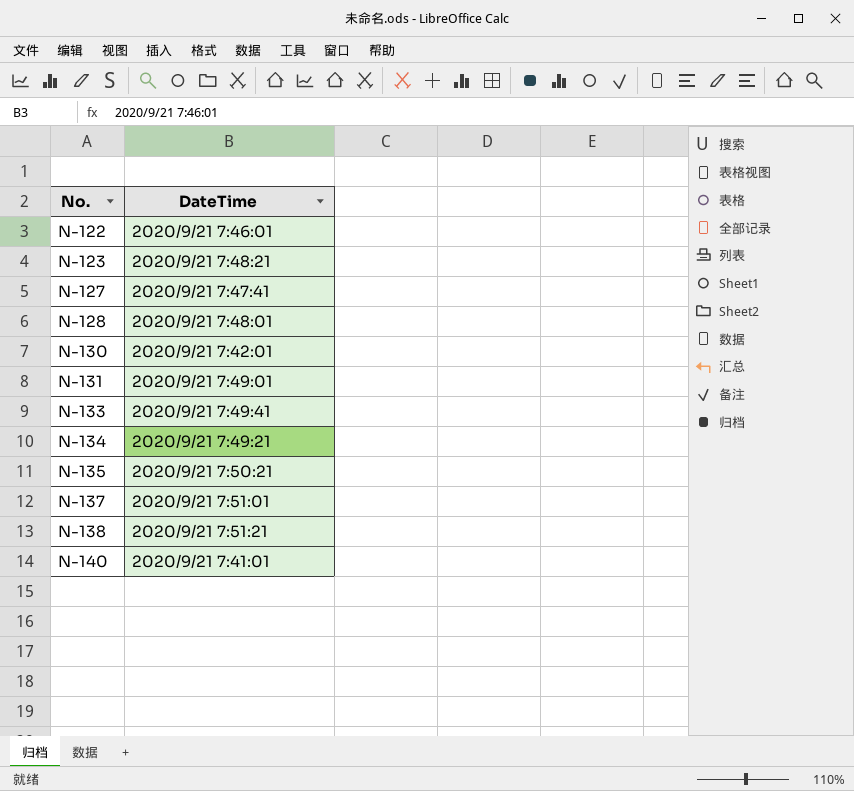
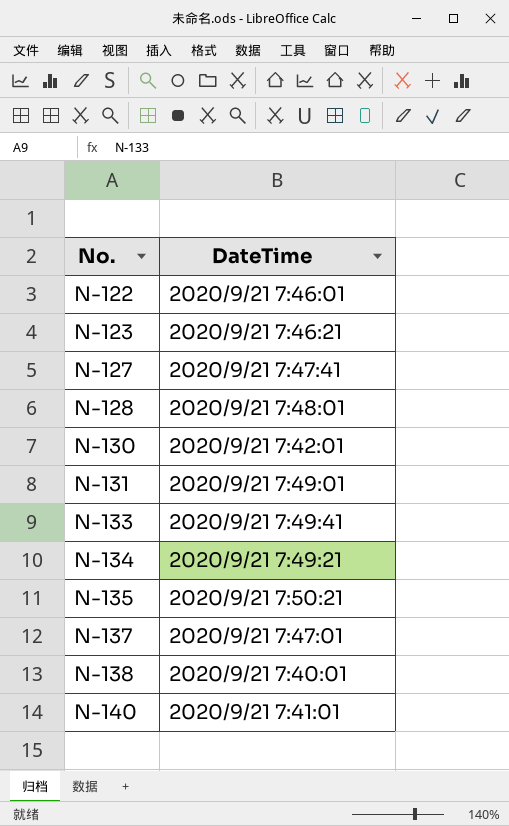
N-123 | DateTime: 2020/9/21 7:48:21 -> 2020/9/21 7:46:21
N-137 | DateTime: 2020/9/21 7:51:01 -> 2020/9/21 7:47:01
N-138 | DateTime: 2020/9/21 7:51:21 -> 2020/9/21 7:40:01

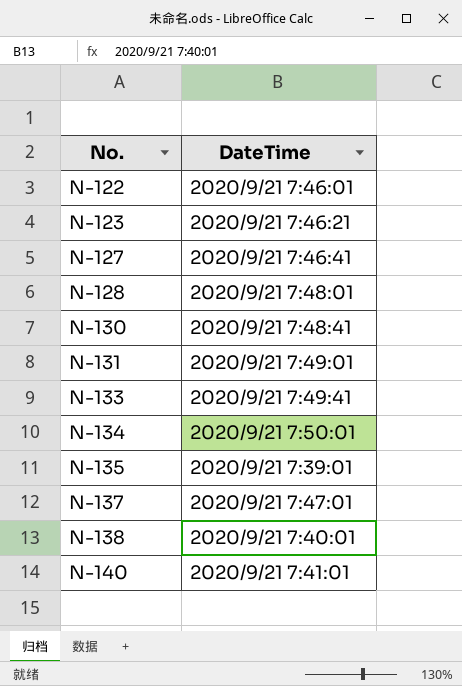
N-127 | DateTime: 2020/9/21 7:47:41 -> 2020/9/21 7:46:41
N-130 | DateTime: 2020/9/21 7:42:01 -> 2020/9/21 7:48:41
N-134 | DateTime: 2020/9/21 7:49:21 -> 2020/9/21 7:50:01
N-135 | DateTime: 2020/9/21 7:50:21 -> 2020/9/21 7:39:01

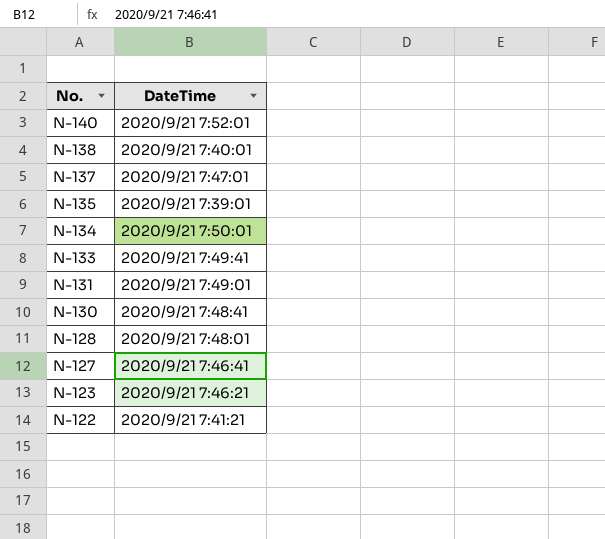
row order: No. ascending -> No. descending
N-140 | DateTime: 2020/9/21 7:41:01 -> 2020/9/21 7:52:01
N-122 | DateTime: 2020/9/21 7:46:01 -> 2020/9/21 7:41:21

